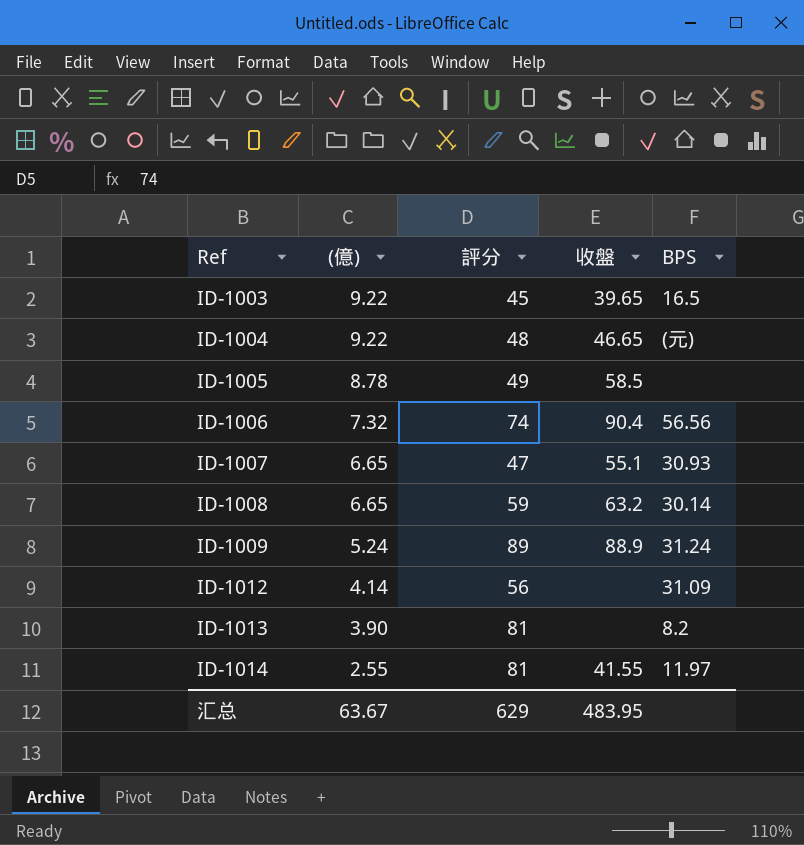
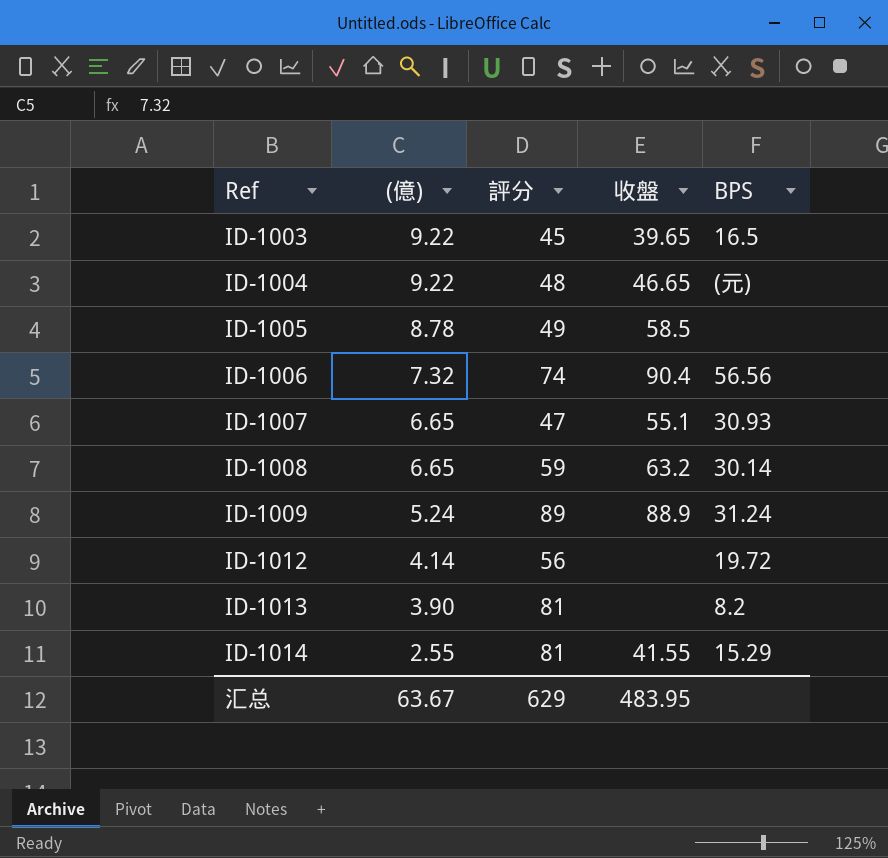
ID-1012 | BPS: 31.09 -> 19.72
ID-1014 | BPS: 11.97 -> 15.29

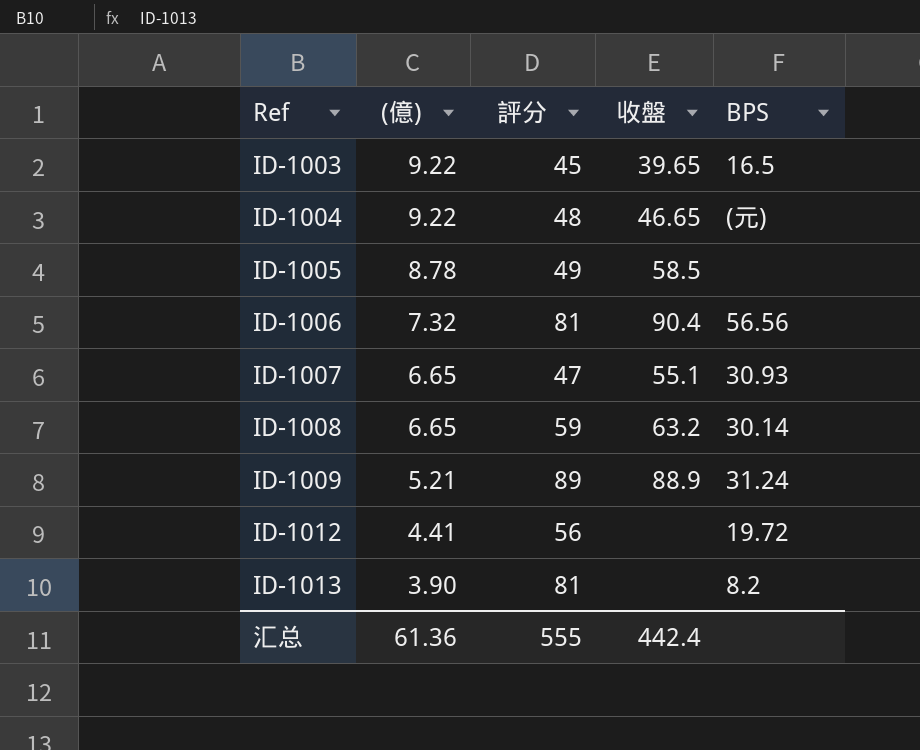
row ID-1014: 2.55 | 81 | 41.55 | 15.29 -> none
ID-1006 | 評分: 74 -> 81
ID-1009 | (億): 5.24 -> 5.21
ID-1012 | (億): 4.14 -> 4.41
汇总 | (億): 63.67 -> 61.36
汇总 | 評分: 629 -> 555
汇总 | 收盤: 483.95 -> 442.4

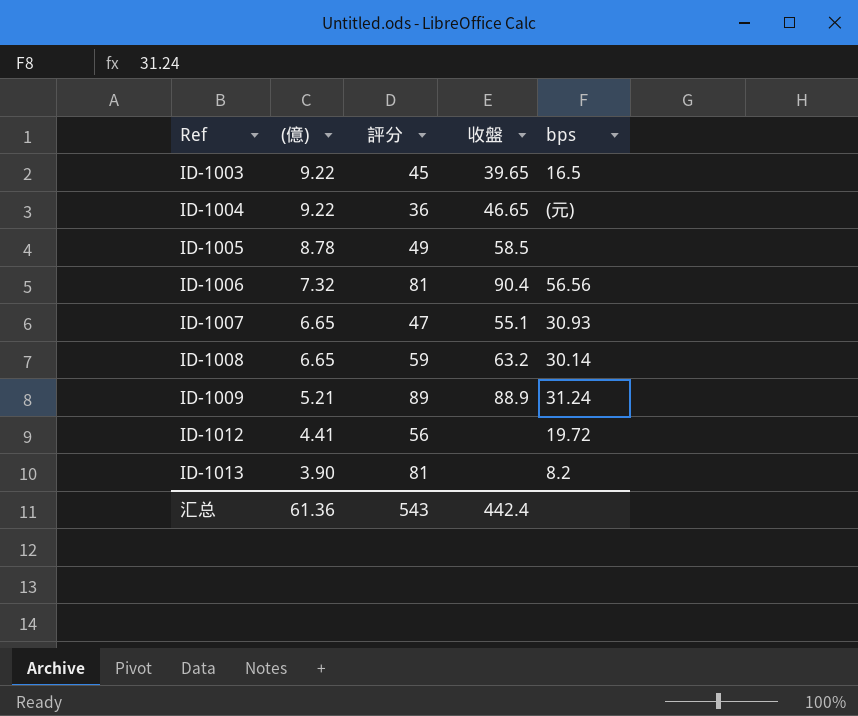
column name: BPS -> bps
ID-1004 | 評分: 48 -> 36
汇总 | 評分: 555 -> 543

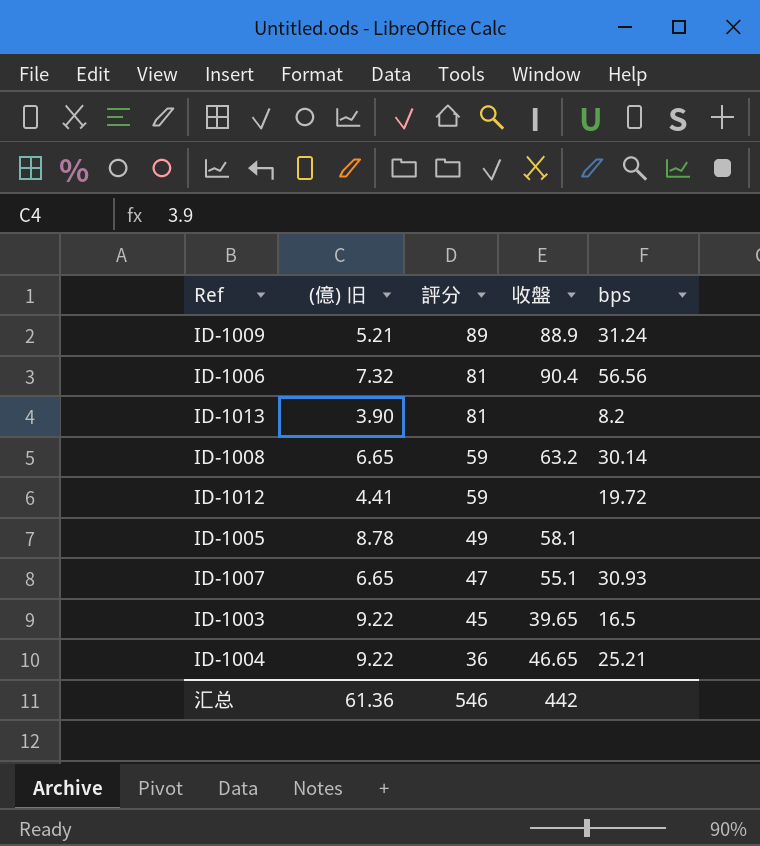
row order: Ref ascending -> 評分 descending
column name: (億) -> (億) 旧
ID-1012 | 評分: 56 -> 59
ID-1005 | 收盤: 58.5 -> 58.1
ID-1004 | bps: (元) -> 25.21
汇总 | 評分: 543 -> 546
汇总 | 收盤: 442.4 -> 442

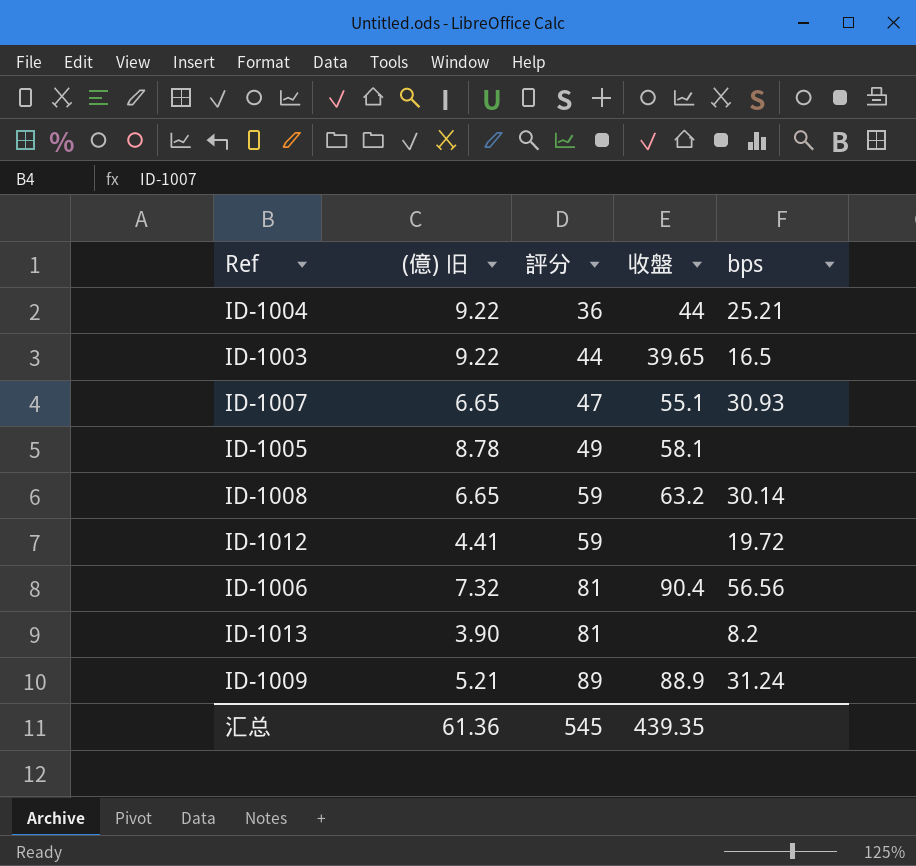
row order: 評分 descending -> 評分 ascending
ID-1004 | 收盤: 46.65 -> 44
ID-1003 | 評分: 45 -> 44
汇总 | 評分: 546 -> 545
汇总 | 收盤: 442 -> 439.35

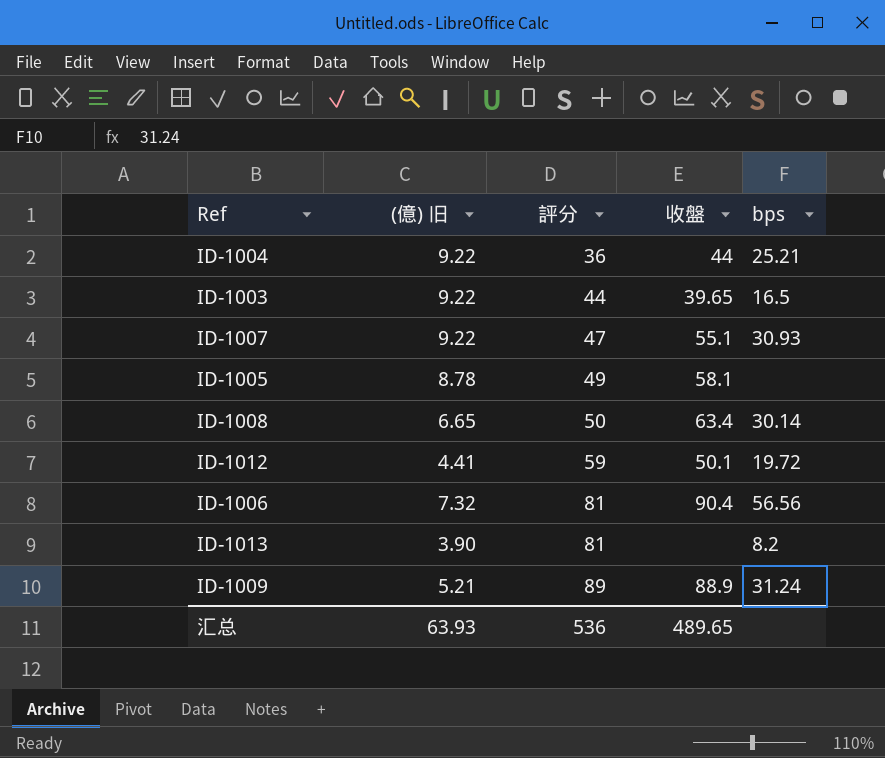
ID-1007 | (億) 旧: 6.65 -> 9.22
ID-1008 | 評分: 59 -> 50
ID-1008 | 收盤: 63.2 -> 63.4
ID-1012 | 收盤: none -> 50.1
汇总 | (億) 旧: 61.36 -> 63.93
汇总 | 評分: 545 -> 536
汇总 | 收盤: 439.35 -> 489.65

